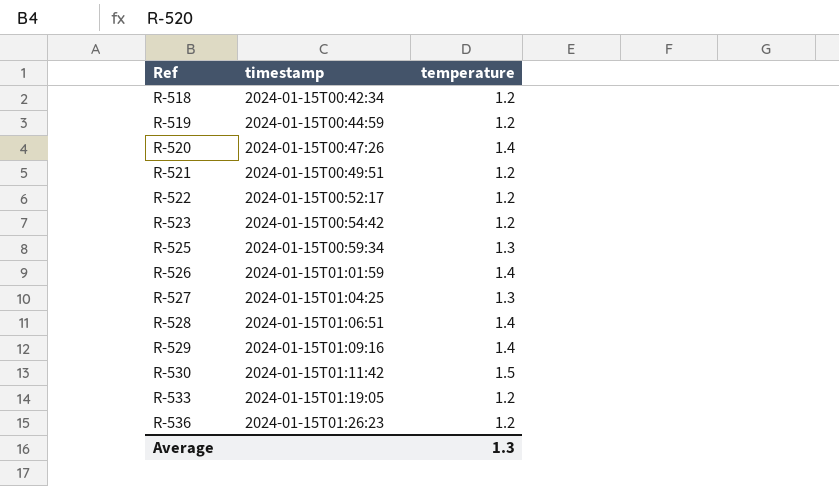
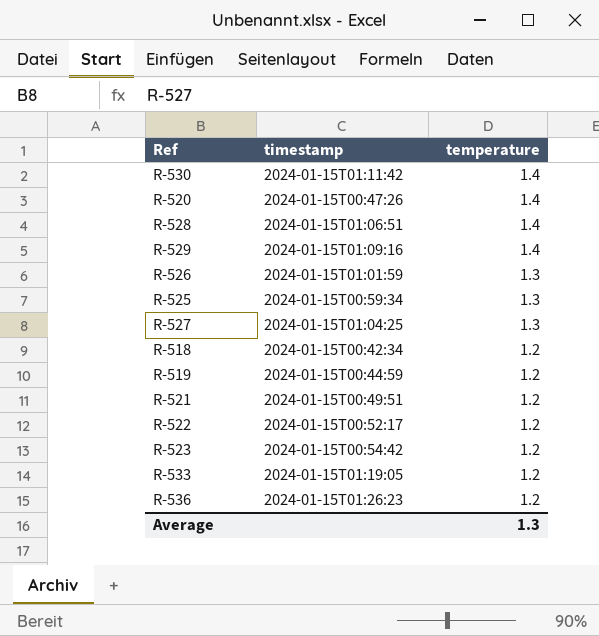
row order: Ref ascending -> temperature descending
R-530 | temperature: 1.5 -> 1.4
R-526 | temperature: 1.4 -> 1.3

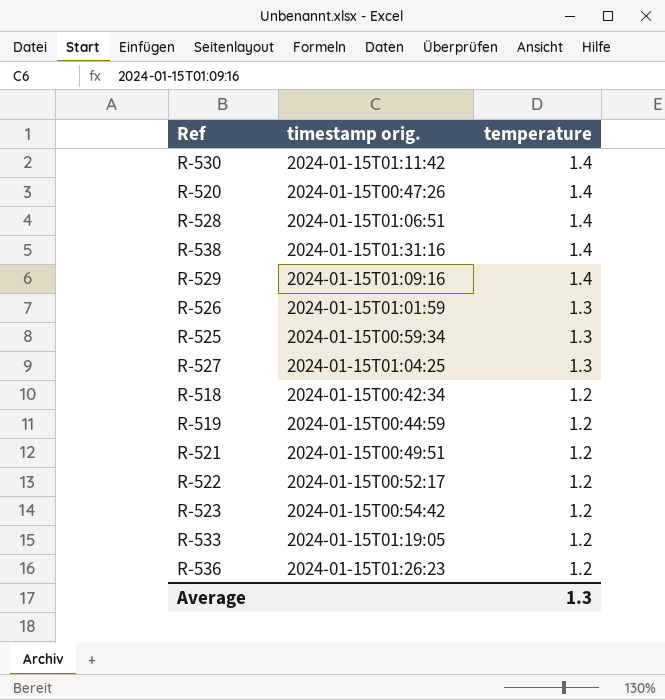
column name: timestamp -> timestamp orig.
row R-538: none -> 2024-01-15T01:31:16 | 1.4

